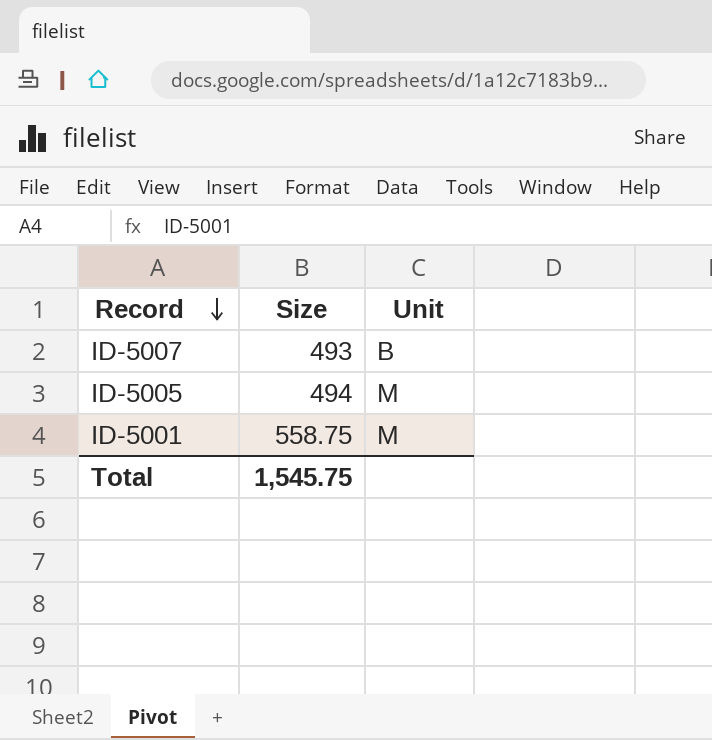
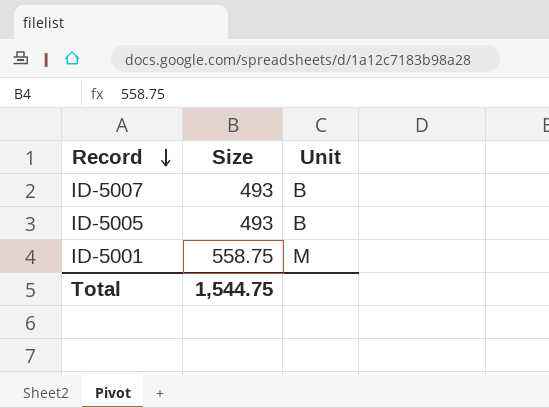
ID-5005 | Size: 494 -> 493
ID-5005 | Unit: M -> B
Total | Size: 1,545.75 -> 1,544.75

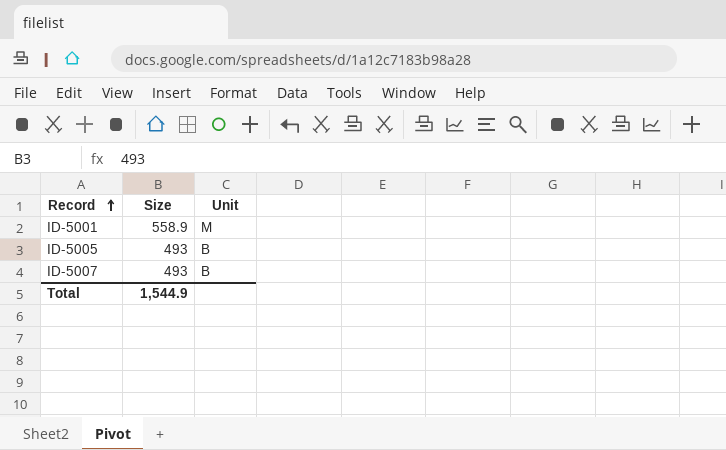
row order: Record descending -> Record ascending
ID-5001 | Size: 558.75 -> 558.9
Total | Size: 1,544.75 -> 1,544.9

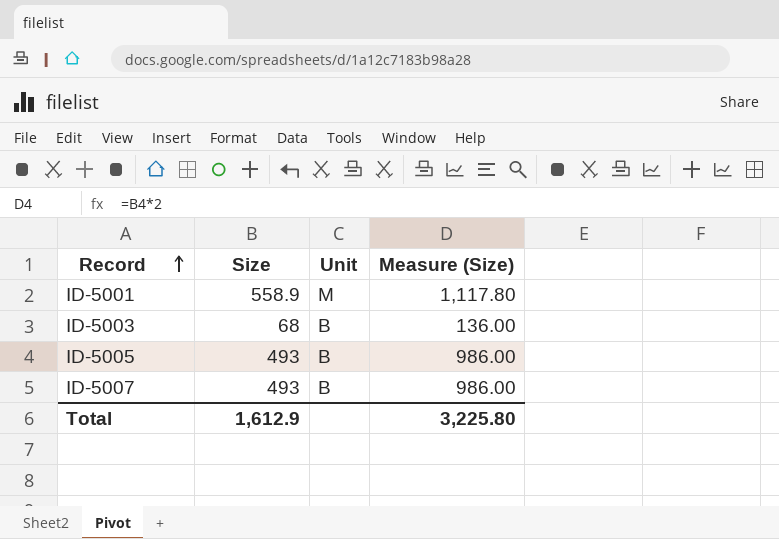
column Measure (Size) | formula: none -> [Size] * 2
row ID-5003: none -> 68 | B | 136.00
Total | Size: 1,544.9 -> 1,612.9

